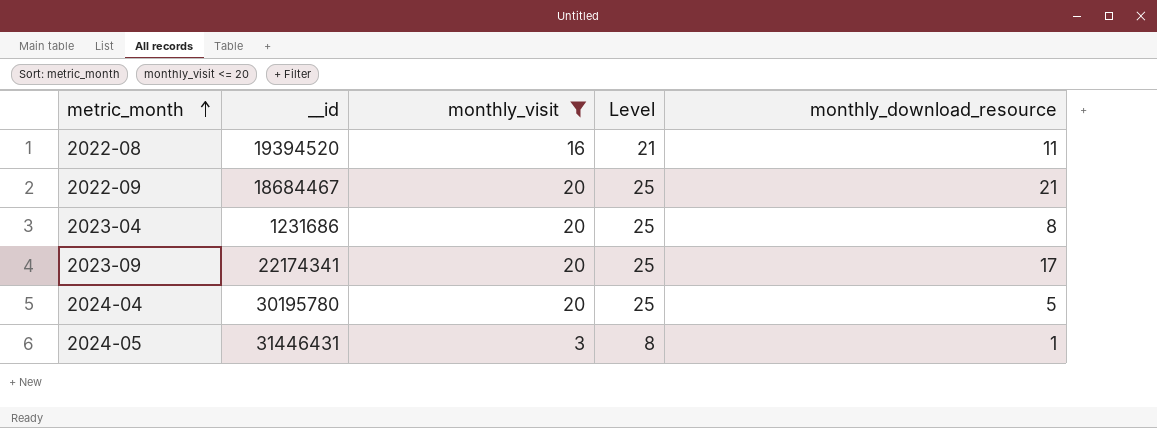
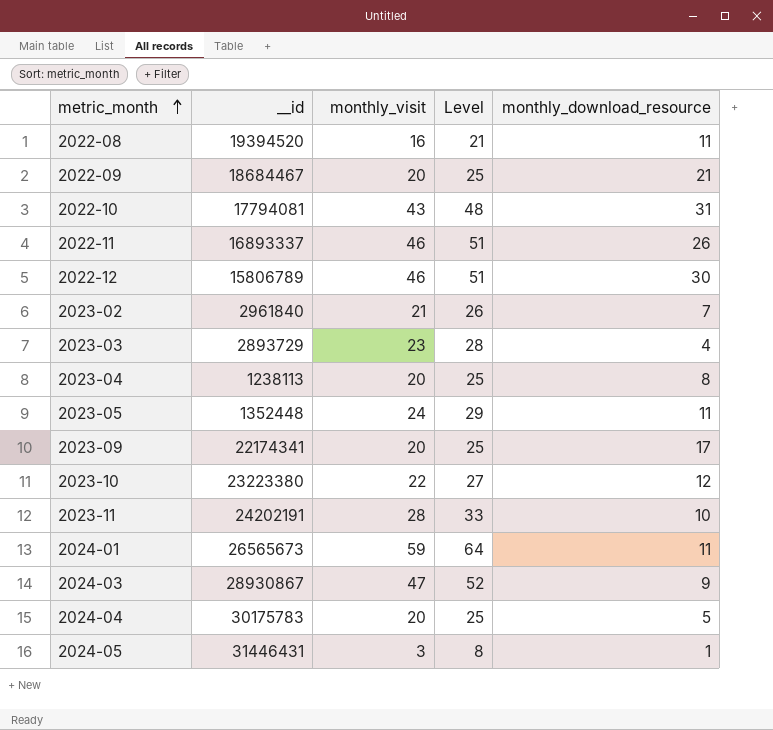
filter: monthly_visit <= 20 -> none
2023-04 | __id: 1231686 -> 1238113
2024-04 | __id: 30195780 -> 30175783

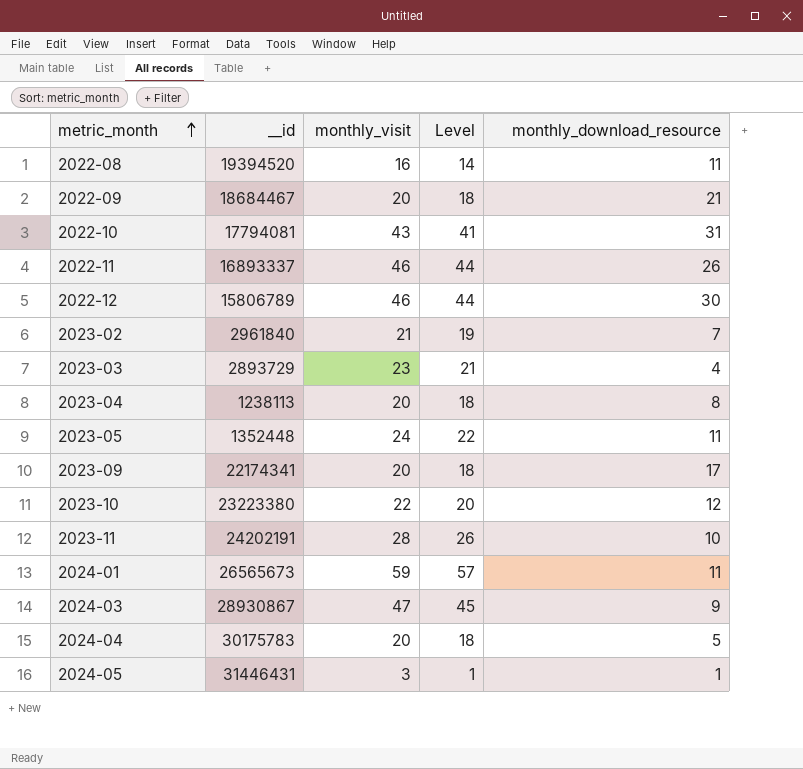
column Level | formula: [monthly_visit] + 5 -> [monthly_visit] - 2

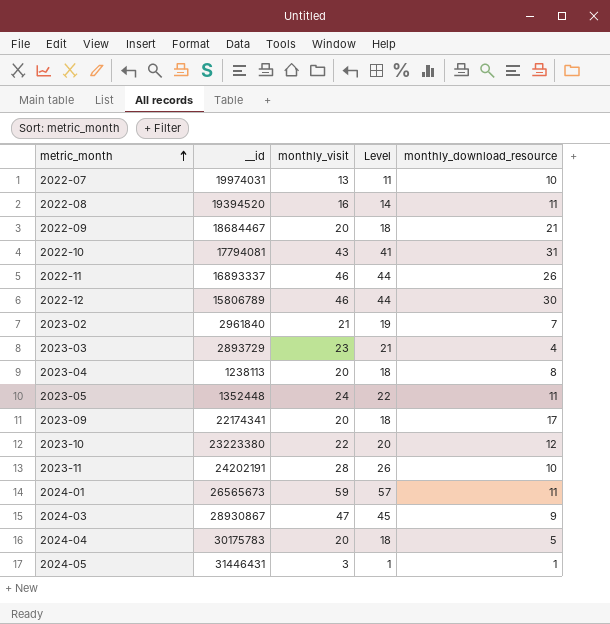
row 2022-07: none -> 19974031 | 13 | 11 | 10

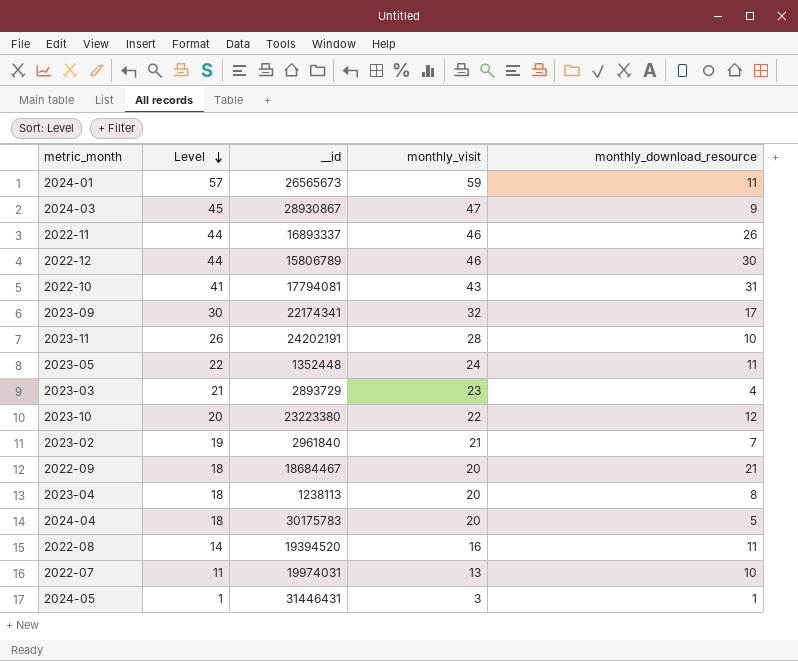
row order: metric_month ascending -> Level descending
column Level | position: 4 -> 2
2023-09 | Level: 18 -> 30
2023-09 | monthly_visit: 20 -> 32

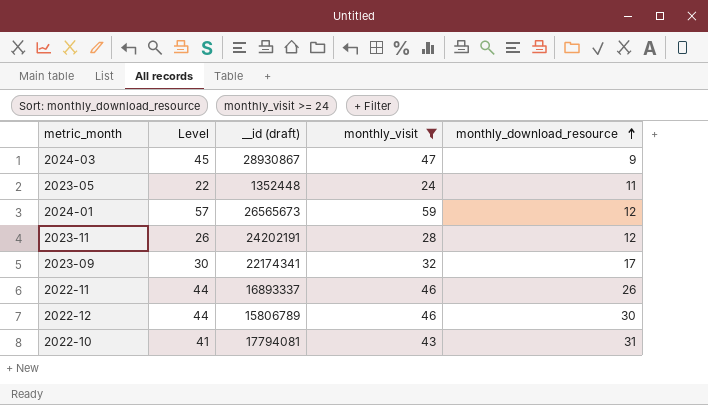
filter: none -> monthly_visit >= 24
row order: Level descending -> monthly_download_resource ascending
column name: __id -> __id (draft)
2024-01 | monthly_download_resource: 11 -> 12
2023-11 | monthly_download_resource: 10 -> 12

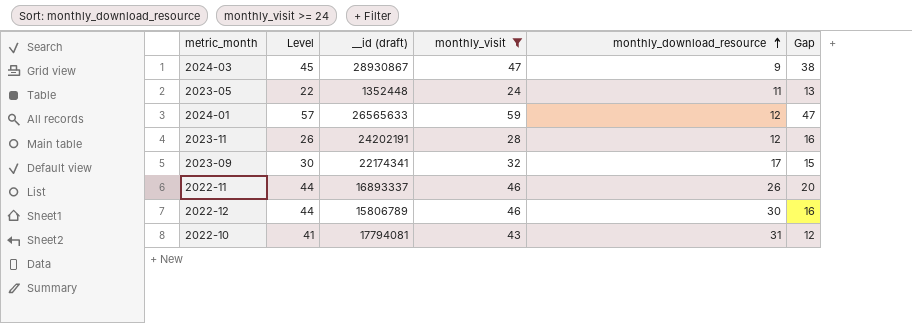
column Gap | formula: none -> [monthly_visit] - [monthly_download_resource]
2024-01 | __id (draft): 26565673 -> 26565633

